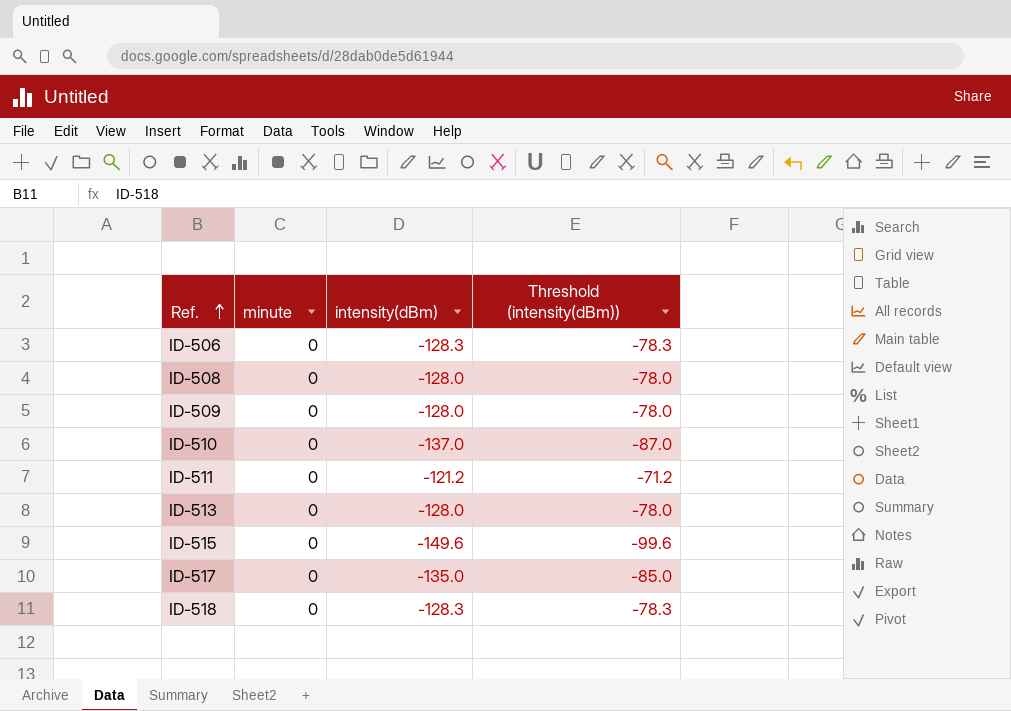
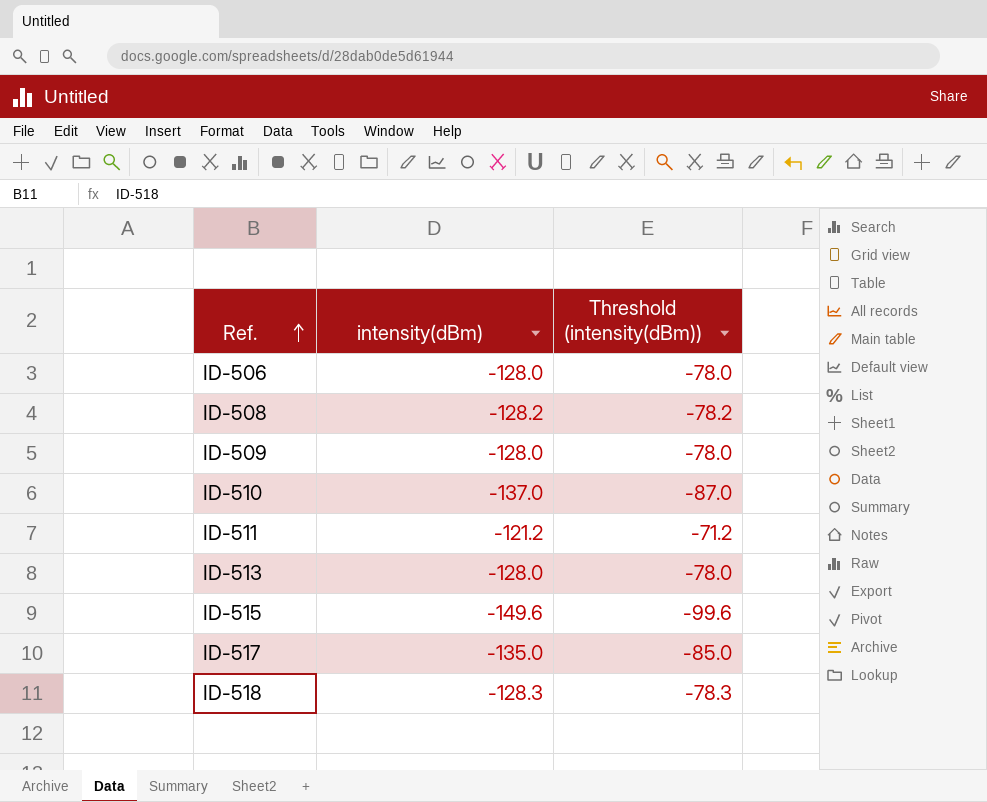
column minute | position: 2 -> none
ID-506 | intensity(dBm): -128.3 -> -128.0
ID-506 | Threshold (intensity(dBm)): -78.3 -> -78.0
ID-508 | intensity(dBm): -128.0 -> -128.2
ID-508 | Threshold (intensity(dBm)): -78.0 -> -78.2

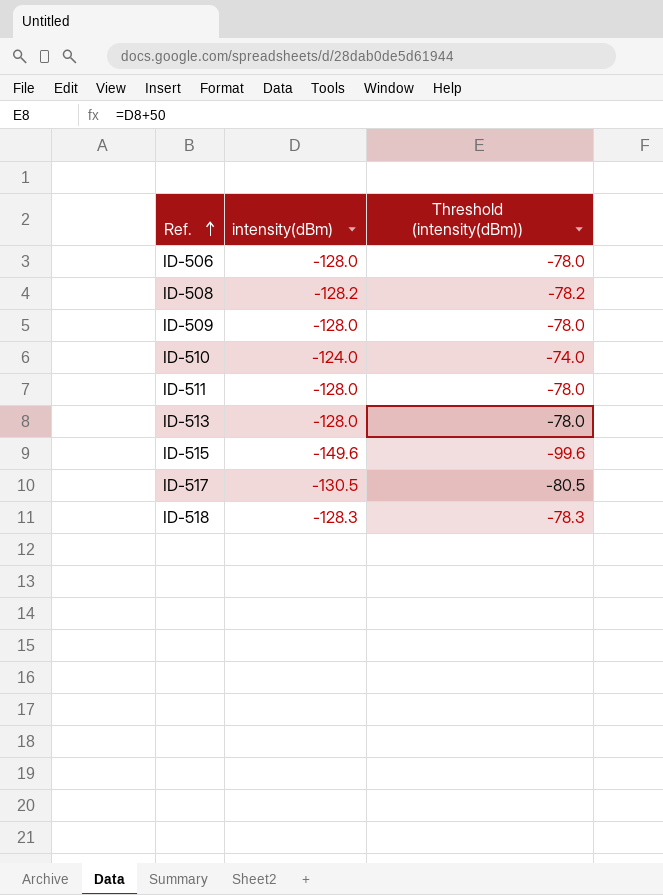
ID-510 | intensity(dBm): -137.0 -> -124.0
ID-510 | Threshold (intensity(dBm)): -87.0 -> -74.0
ID-511 | intensity(dBm): -121.2 -> -128.0
ID-511 | Threshold (intensity(dBm)): -71.2 -> -78.0
ID-517 | intensity(dBm): -135.0 -> -130.5
ID-517 | Threshold (intensity(dBm)): -85.0 -> -80.5

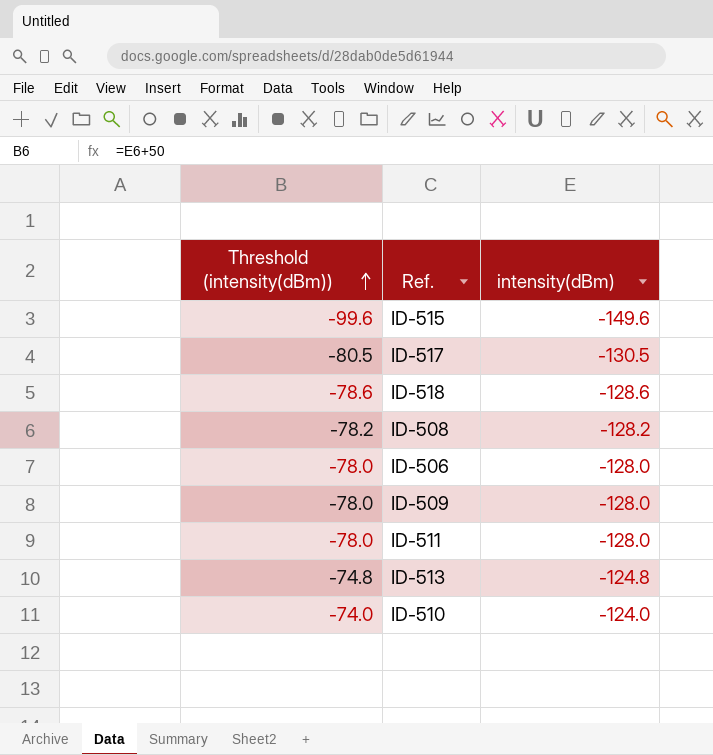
row order: Ref. ascending -> Threshold (intensity(dBm)) ascending
column Threshold (intensity(dBm)) | position: 3 -> 1
ID-518 | Threshold (intensity(dBm)): -78.3 -> -78.6
ID-518 | intensity(dBm): -128.3 -> -128.6
ID-513 | Threshold (intensity(dBm)): -78.0 -> -74.8
ID-513 | intensity(dBm): -128.0 -> -124.8

